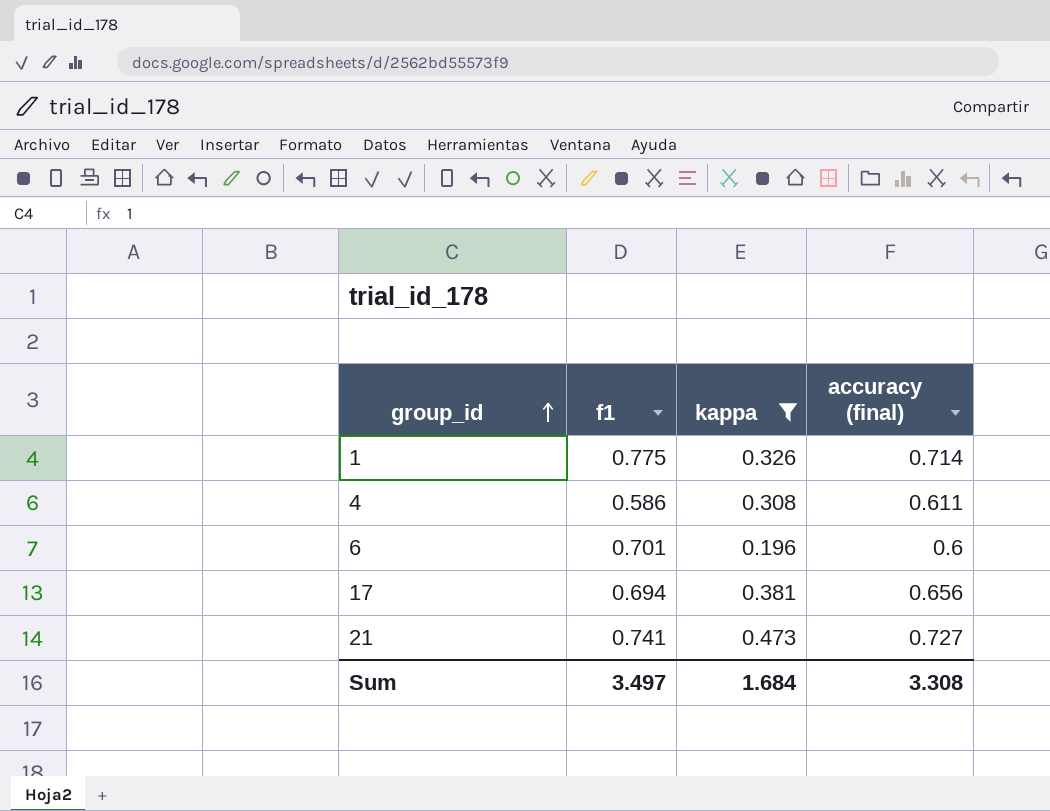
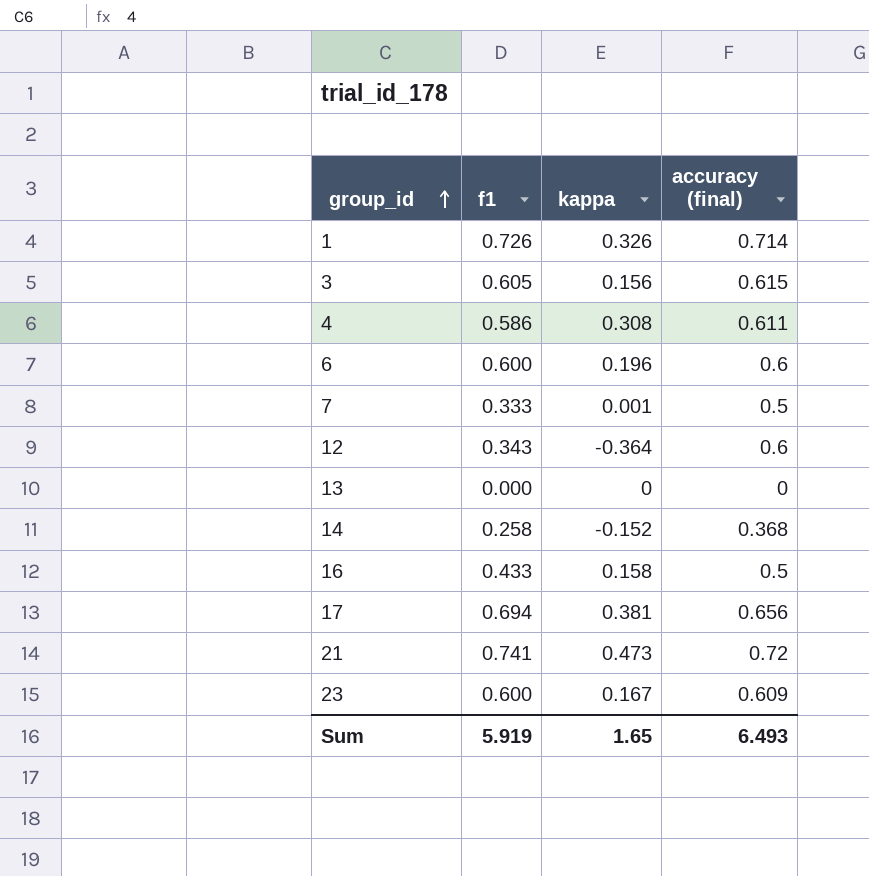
filter: kappa >= 0.196 -> none
1 | f1: 0.775 -> 0.726
6 | f1: 0.701 -> 0.600
21 | accuracy (final): 0.727 -> 0.72
Sum | f1: 3.497 -> 5.919
Sum | kappa: 1.684 -> 1.65
Sum | accuracy (final): 3.308 -> 6.493

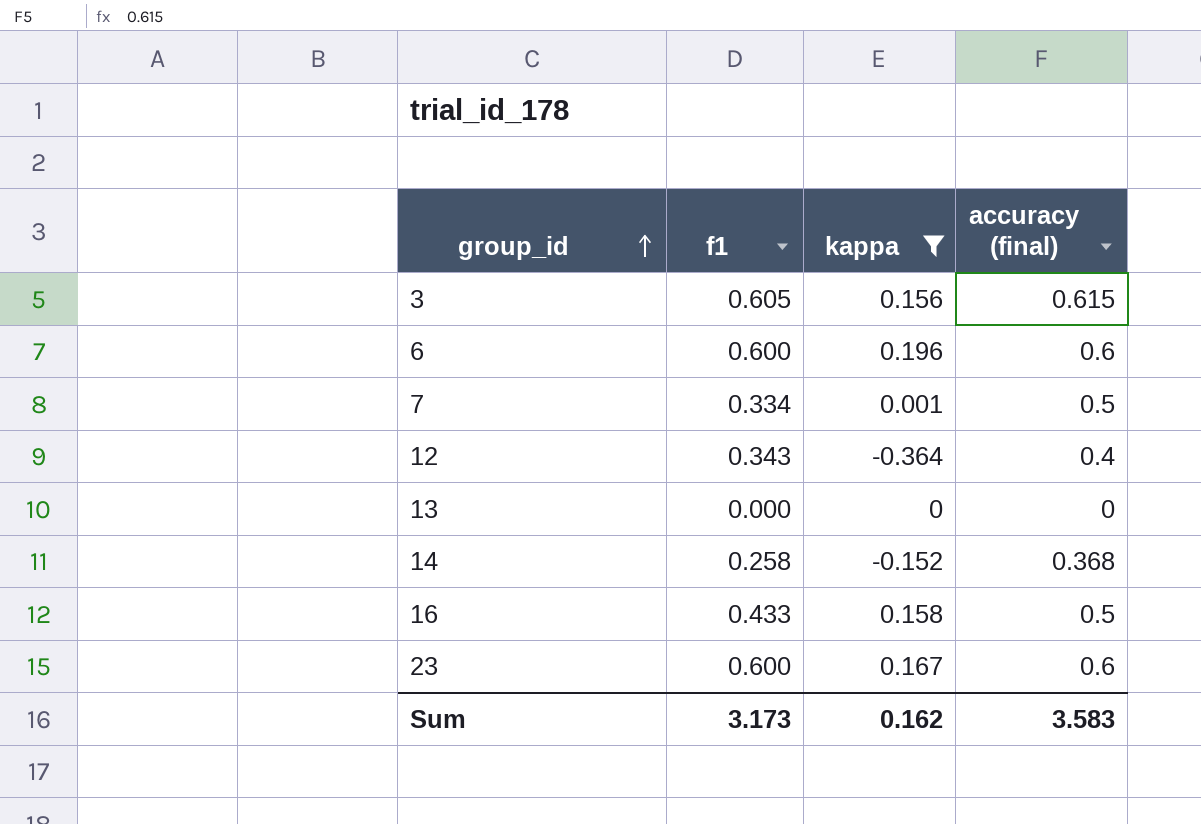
filter: none -> kappa <= 0.196
7 | f1: 0.333 -> 0.334
12 | accuracy (final): 0.6 -> 0.4
23 | accuracy (final): 0.609 -> 0.6
Sum | f1: 5.919 -> 3.173
Sum | kappa: 1.65 -> 0.162
Sum | accuracy (final): 6.493 -> 3.583

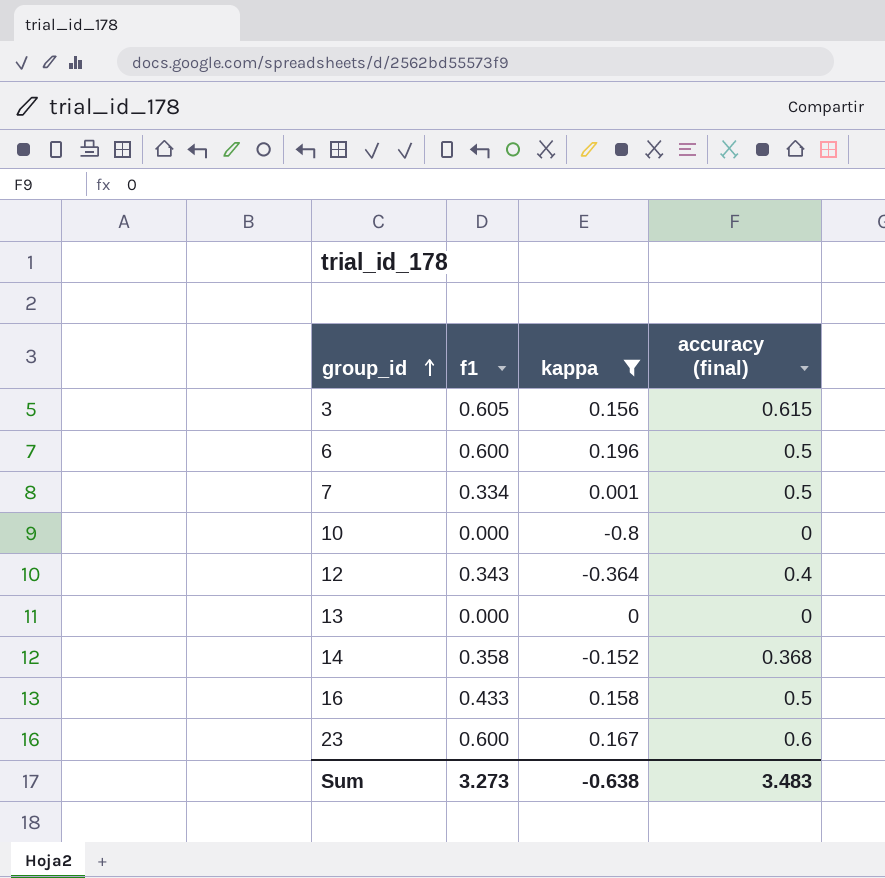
6 | accuracy (final): 0.6 -> 0.5
row 10: none -> 0.000 | -0.8 | 0
14 | f1: 0.258 -> 0.358
Sum | f1: 3.173 -> 3.273
Sum | kappa: 0.162 -> -0.638
Sum | accuracy (final): 3.583 -> 3.483

